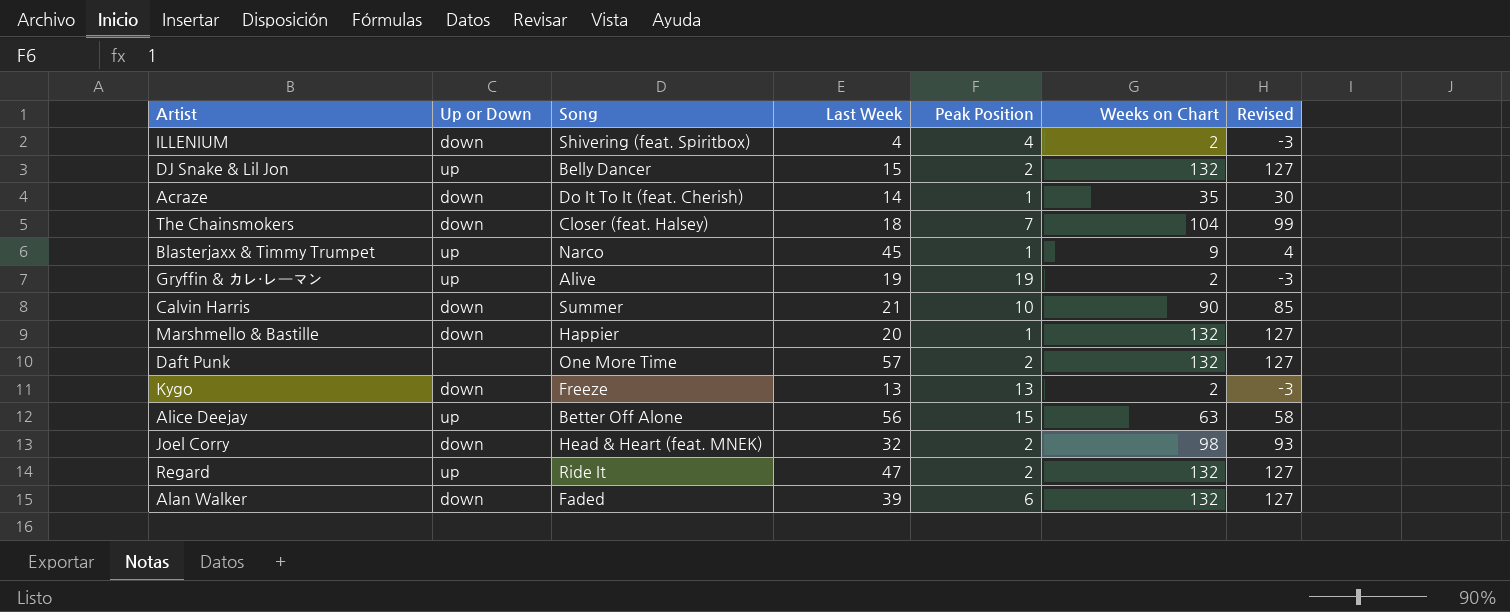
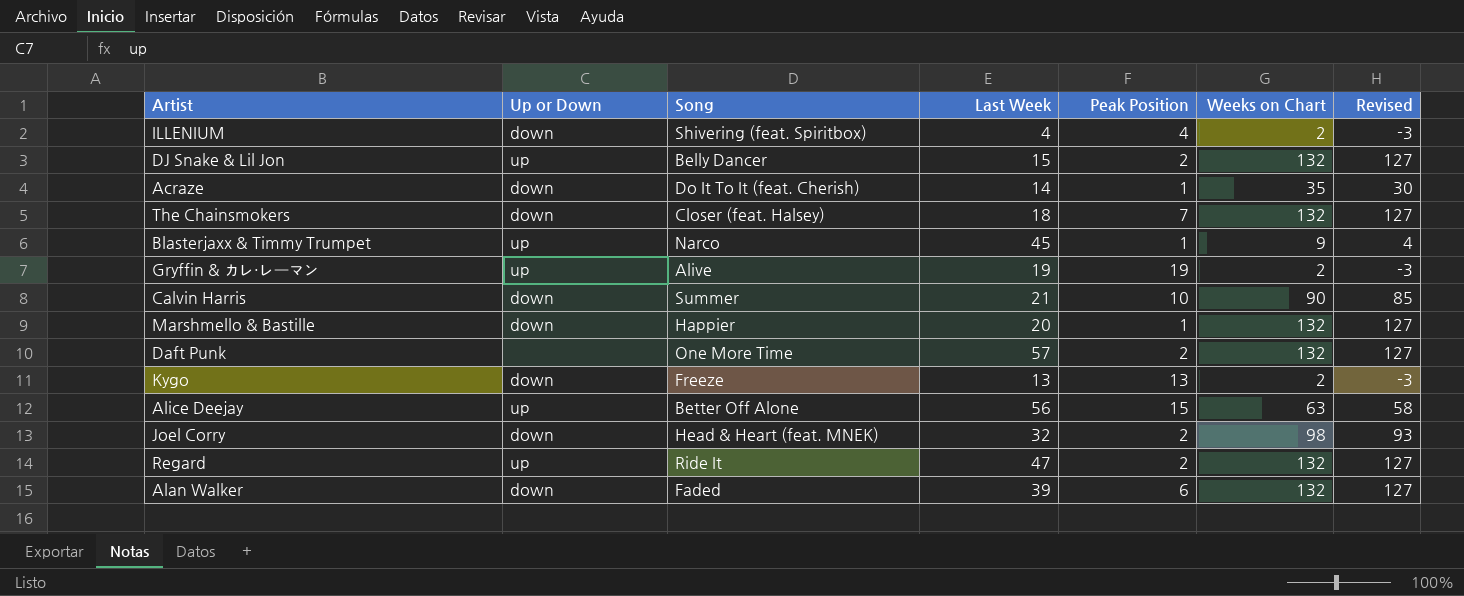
The Chainsmokers | Weeks on Chart: 104 -> 132
The Chainsmokers | Revised: 99 -> 127

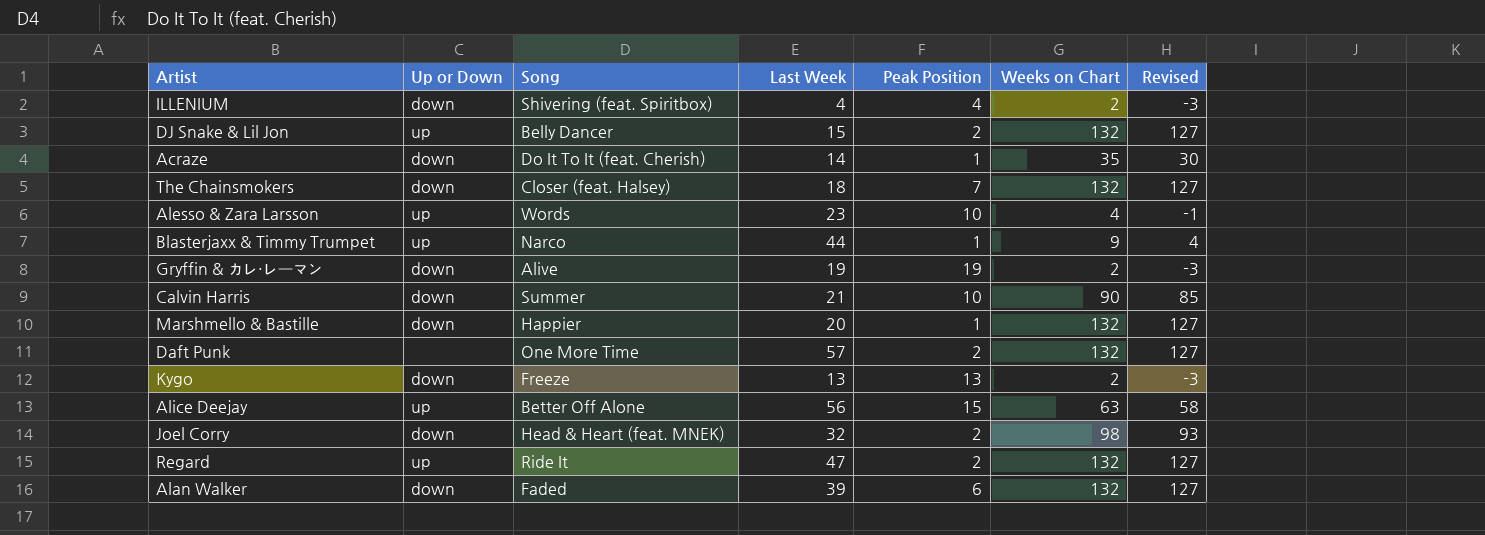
row Alesso & Zara Larsson: none -> up | Words | 23 | 10 | 4 | -1
Blasterjaxx & Timmy Trumpet | Last Week: 45 -> 44
Gryffin & カレ・レーマン | Up or Down: up -> down

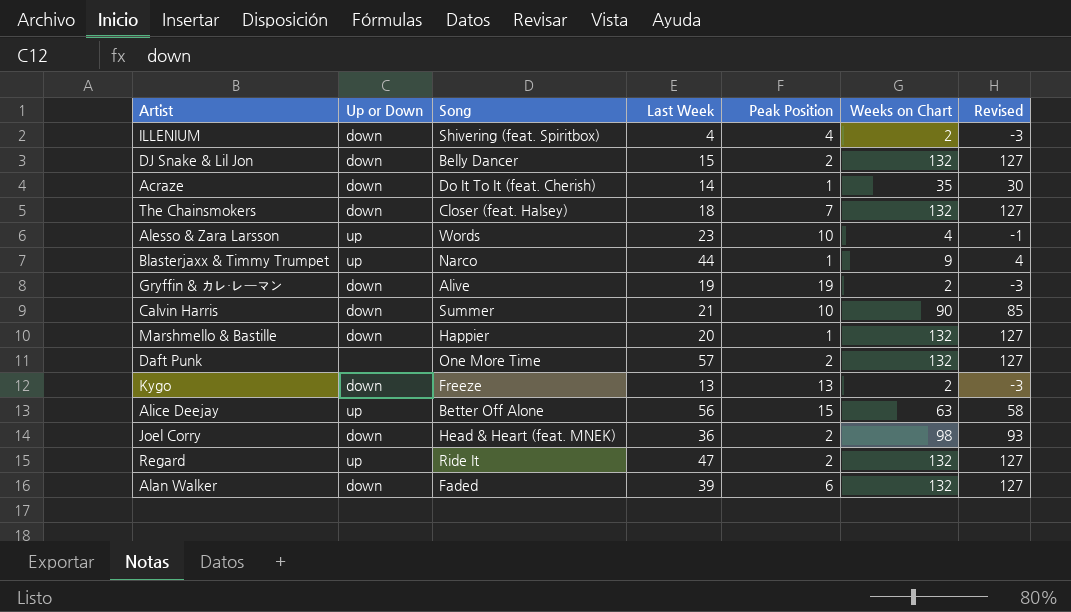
DJ Snake & Lil Jon | Up or Down: up -> down
Joel Corry | Last Week: 32 -> 36

